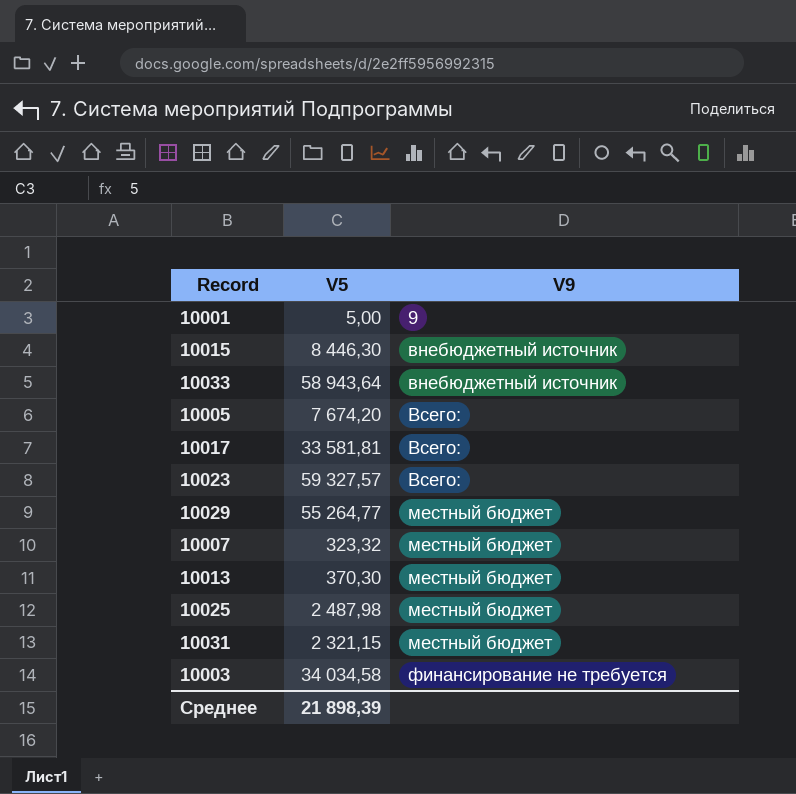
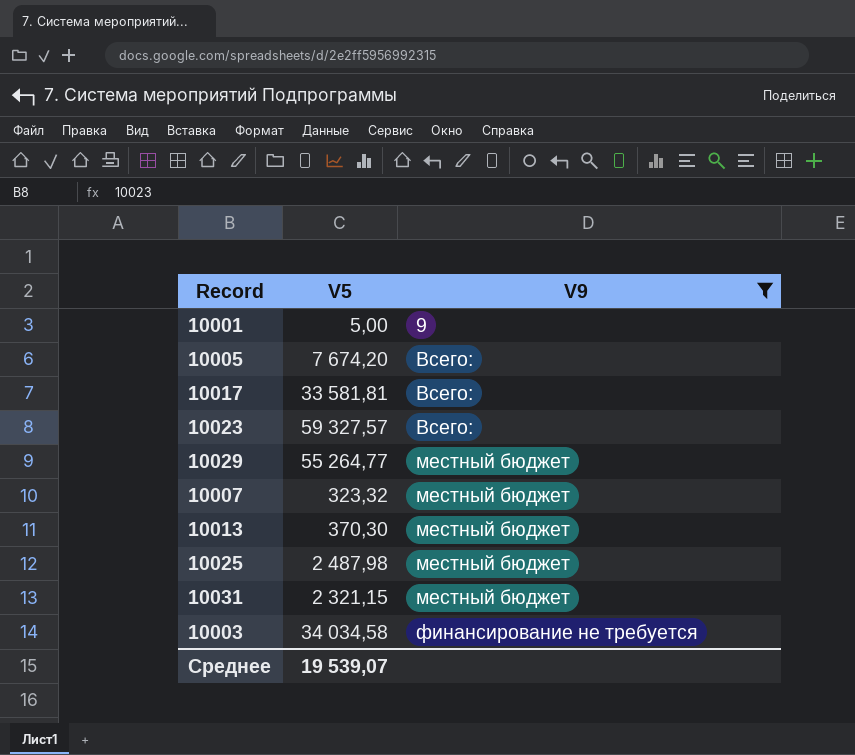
filter: none -> V9 != внебюджетный источник
Среднее | V5: 21 898,39 -> 19 539,07

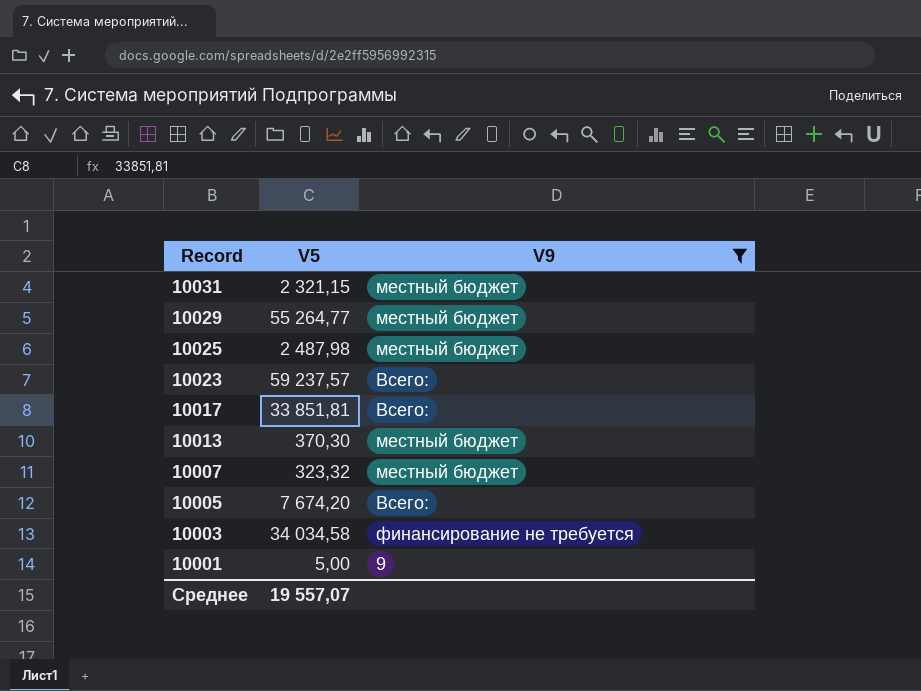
row order: V9 ascending -> Record descending
10023 | V5: 59 327,57 -> 59 237,57
10017 | V5: 33 581,81 -> 33 851,81
Среднее | V5: 19 539,07 -> 19 557,07

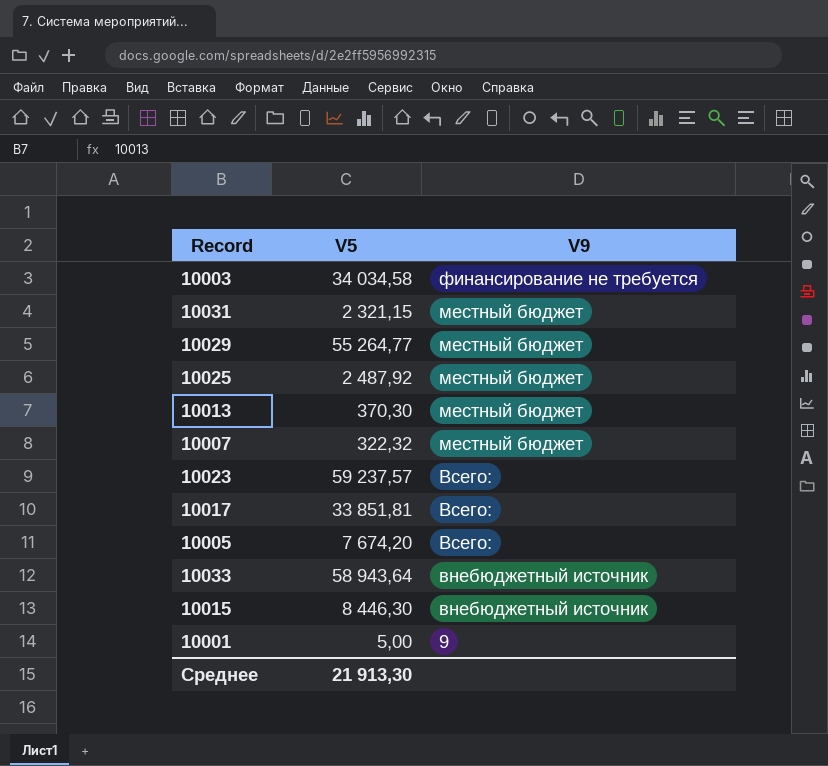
filter: V9 != внебюджетный источник -> none
row order: Record descending -> V9 descending
10025 | V5: 2 487,98 -> 2 487,92
10007 | V5: 323,32 -> 322,32
Среднее | V5: 19 557,07 -> 21 913,30

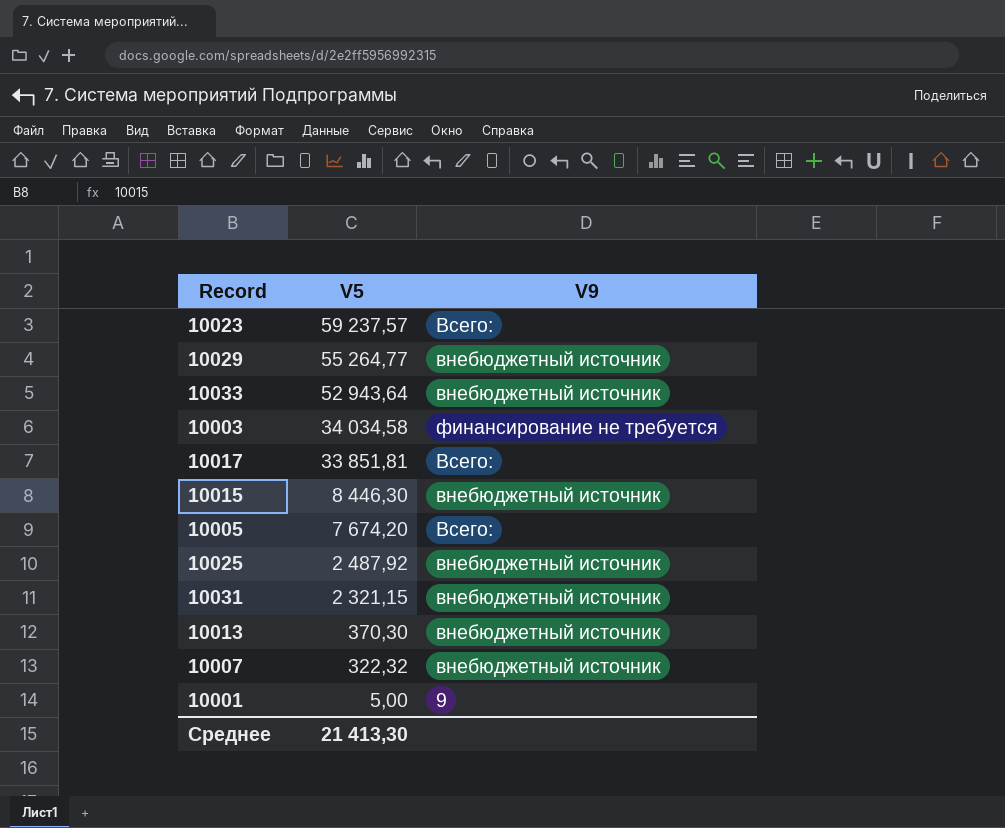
row order: V9 descending -> V5 descending
10029 | V9: местный бюджет -> внебюджетный источник
10033 | V5: 58 943,64 -> 52 943,64
10025 | V9: местный бюджет -> внебюджетный источник
10031 | V9: местный бюджет -> внебюджетный источник
10013 | V9: местный бюджет -> внебюджетный источник
10007 | V9: местный бюджет -> внебюджетный источник
Среднее | V5: 21 913,30 -> 21 413,30

